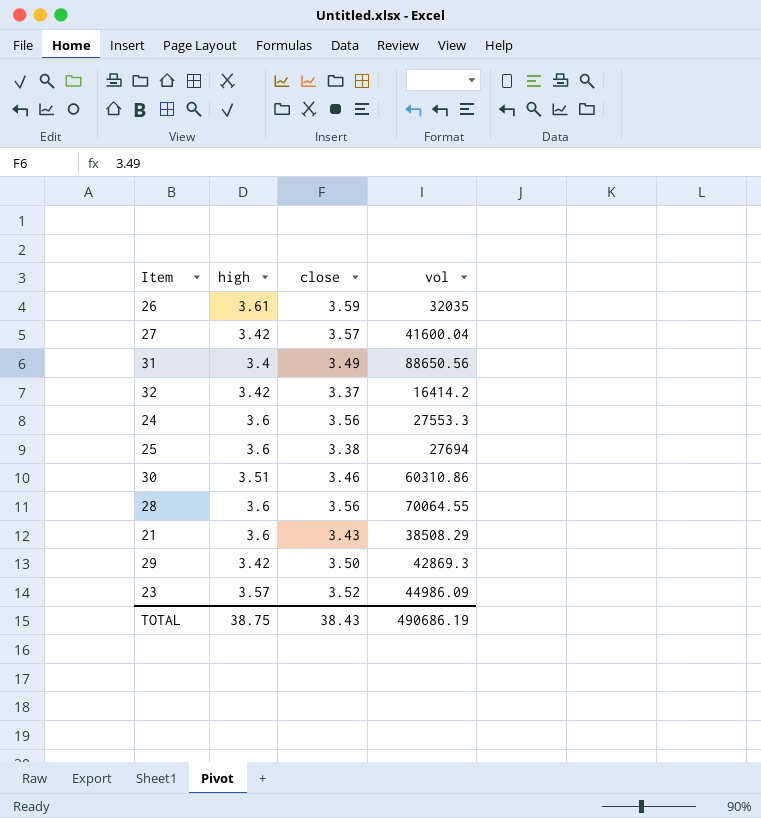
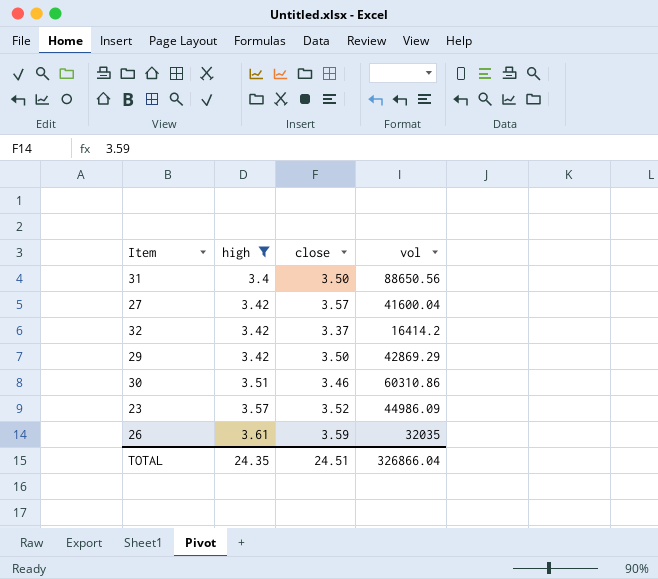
filter: none -> high != 3.6
row order: none -> high ascending
31 | close: 3.49 -> 3.50
29 | vol: 42869.3 -> 42869.29
TOTAL | high: 38.75 -> 24.35
TOTAL | close: 38.43 -> 24.51
TOTAL | vol: 490686.19 -> 326866.04

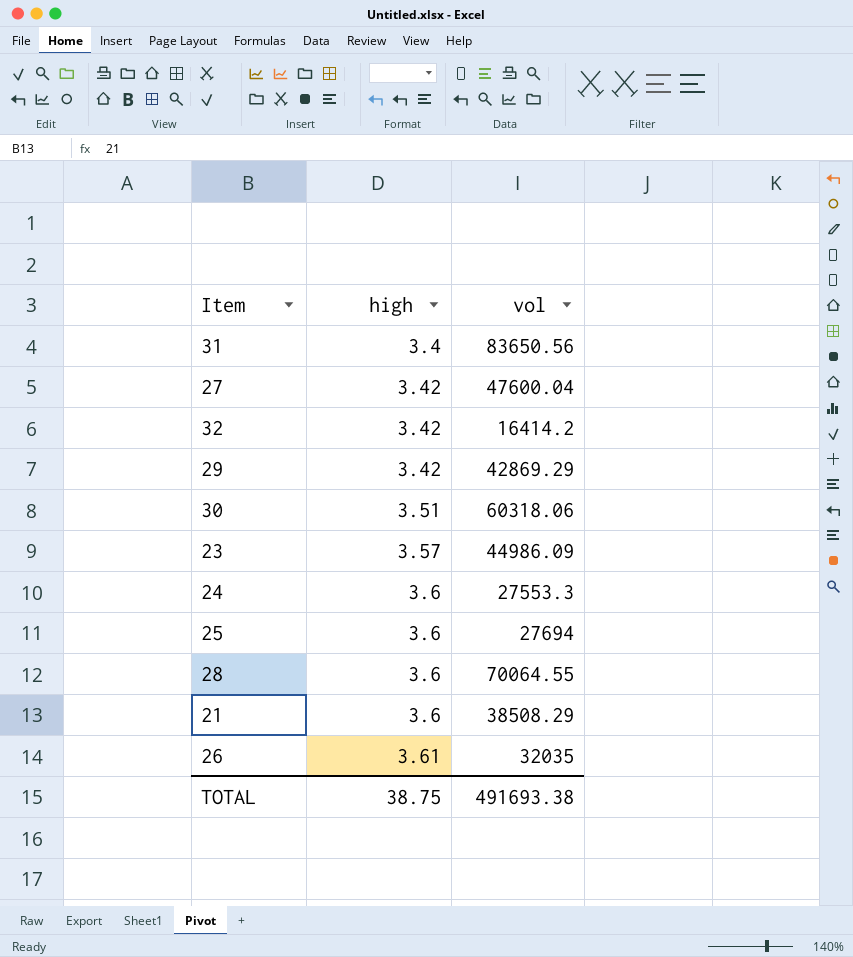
filter: high != 3.6 -> none
column close | position: 3 -> none
31 | vol: 88650.56 -> 83650.56
27 | vol: 41600.04 -> 47600.04
30 | vol: 60310.86 -> 60318.06
TOTAL | high: 24.35 -> 38.75
TOTAL | vol: 326866.04 -> 491693.38

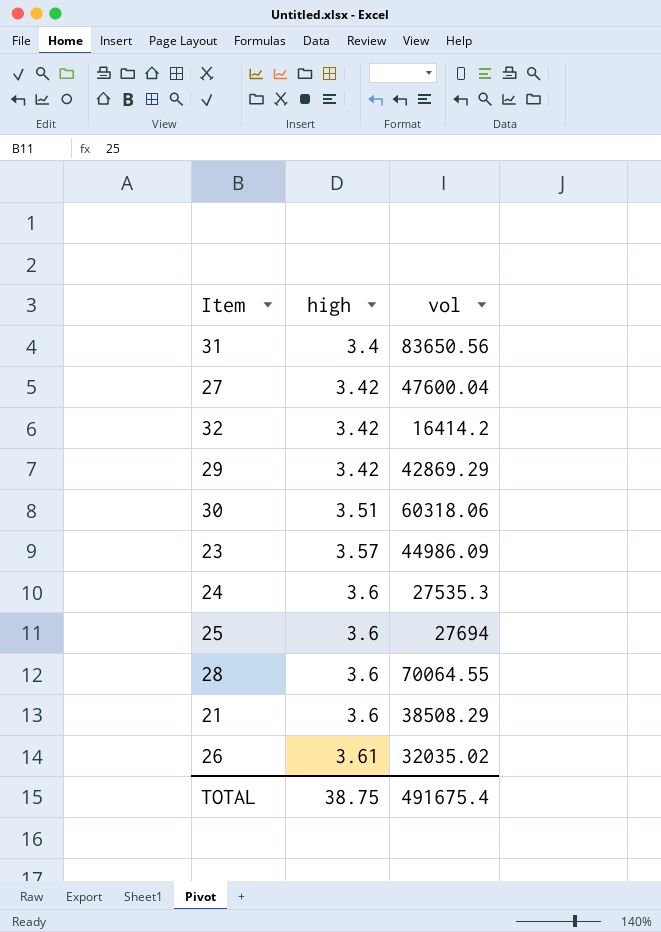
24 | vol: 27553.3 -> 27535.3
26 | vol: 32035 -> 32035.02
TOTAL | vol: 491693.38 -> 491675.4

